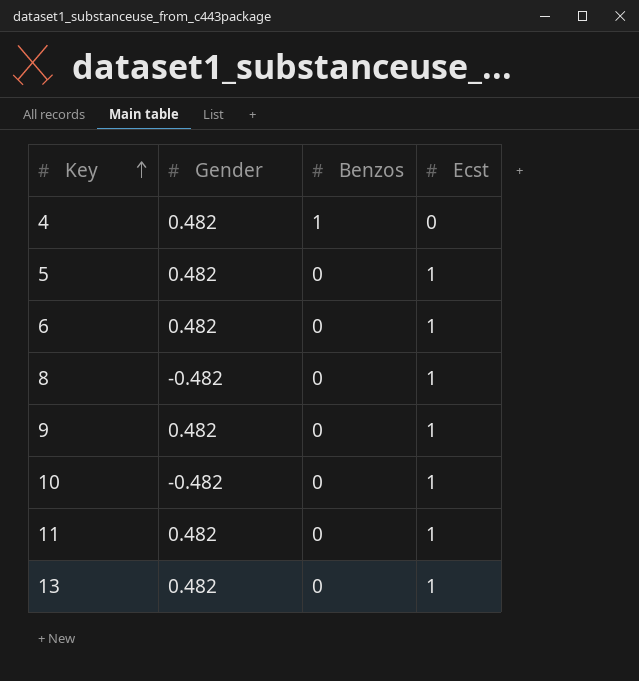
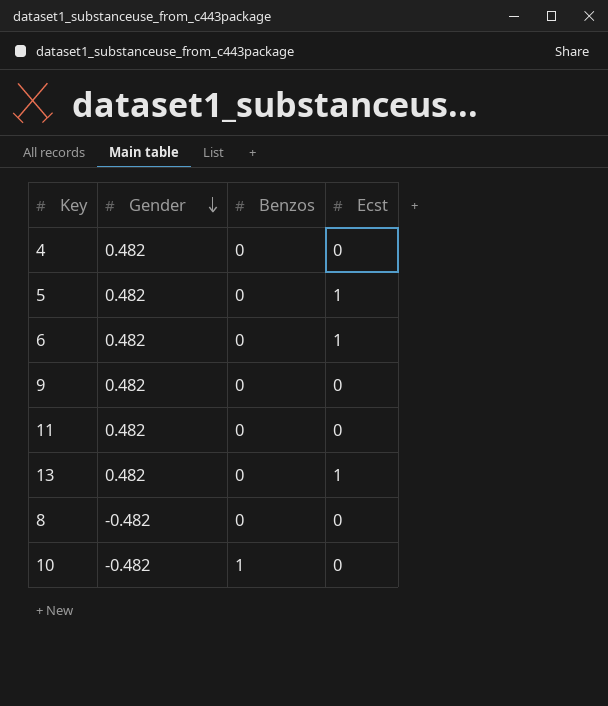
row order: Key ascending -> Gender descending
4 | Benzos: 1 -> 0
9 | Ecst: 1 -> 0
11 | Ecst: 1 -> 0
8 | Ecst: 1 -> 0
10 | Benzos: 0 -> 1
10 | Ecst: 1 -> 0

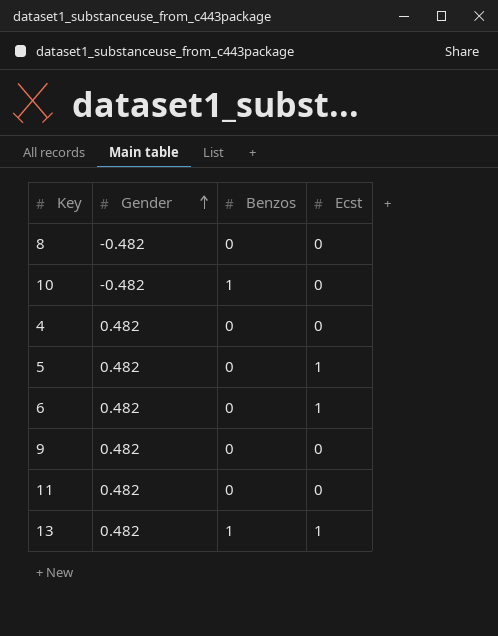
row order: Gender descending -> Gender ascending
13 | Benzos: 0 -> 1

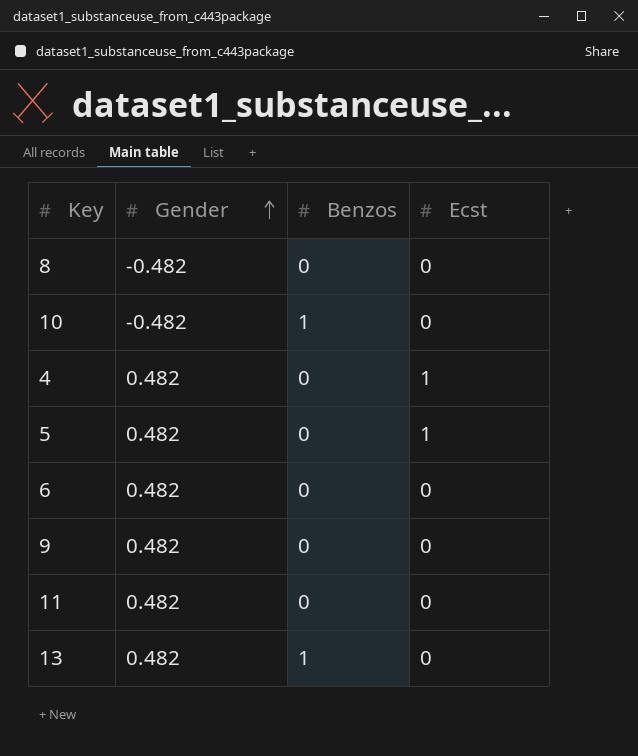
4 | Ecst: 0 -> 1
6 | Ecst: 1 -> 0
13 | Ecst: 1 -> 0

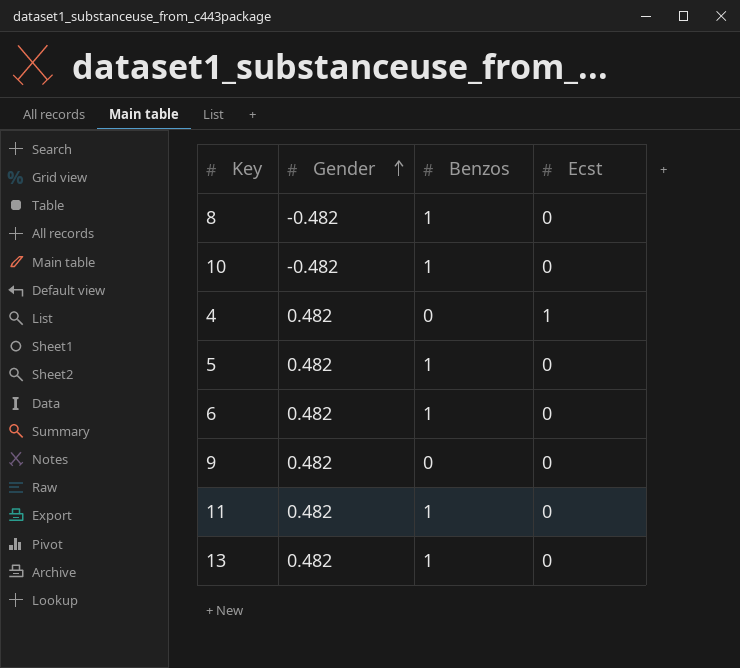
8 | Benzos: 0 -> 1
5 | Benzos: 0 -> 1
5 | Ecst: 1 -> 0
6 | Benzos: 0 -> 1
11 | Benzos: 0 -> 1

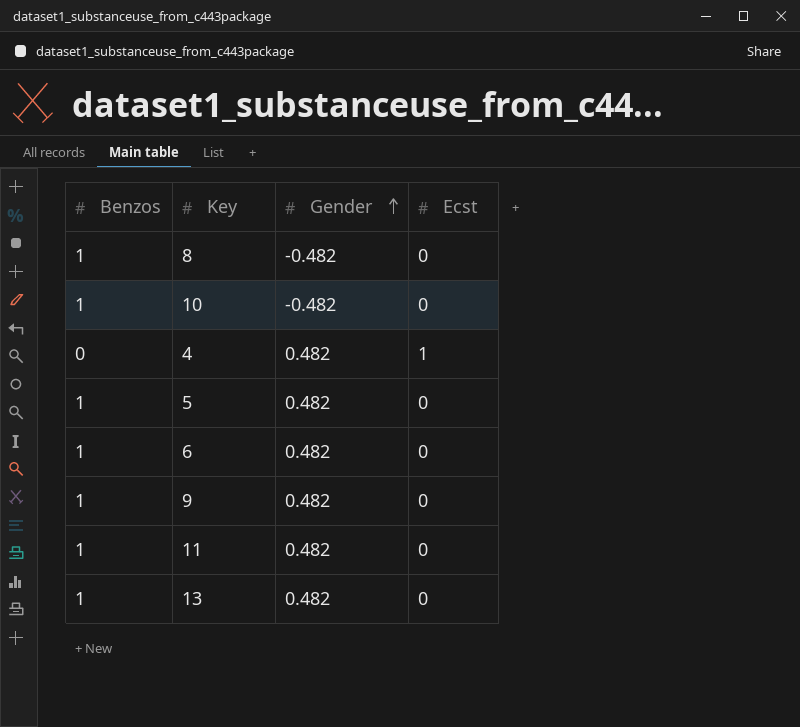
column Benzos | position: 3 -> 1
9 | Benzos: 0 -> 1

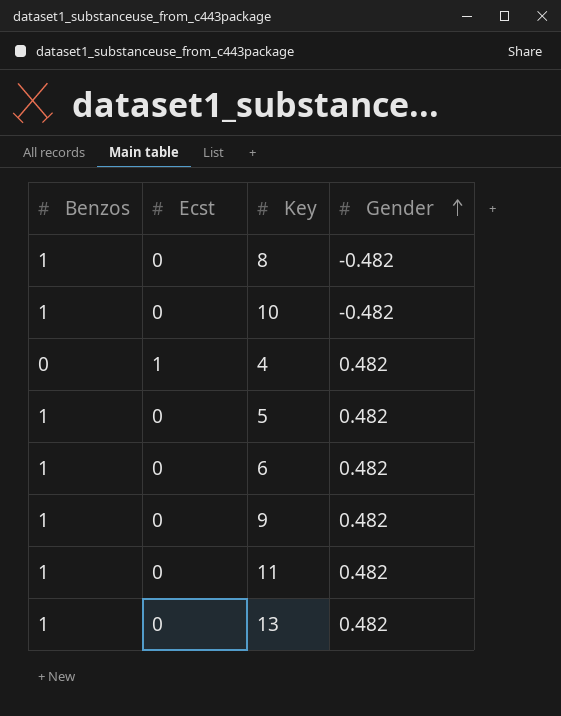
column Ecst | position: 4 -> 2

